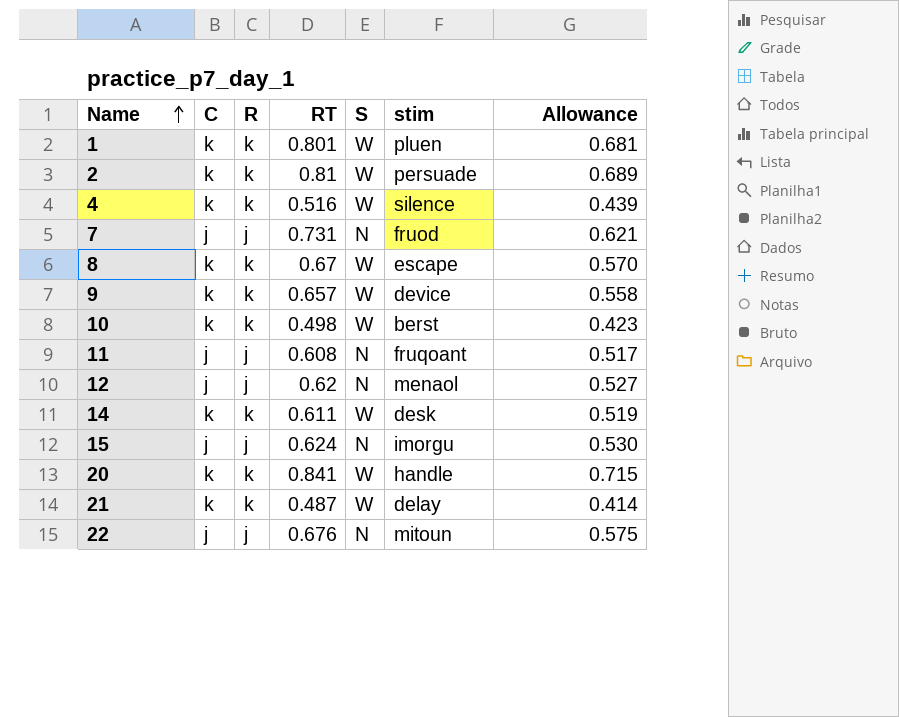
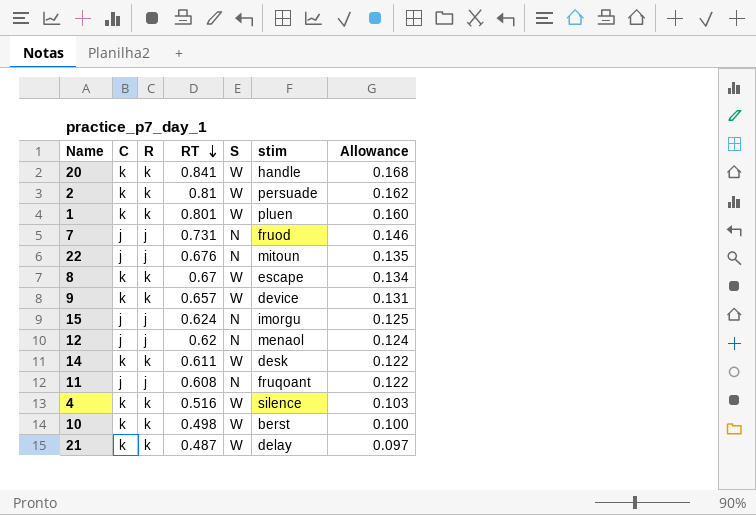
row order: Name ascending -> RT descending
column Allowance | formula: [RT] * 0.85 -> [RT] * 0.2

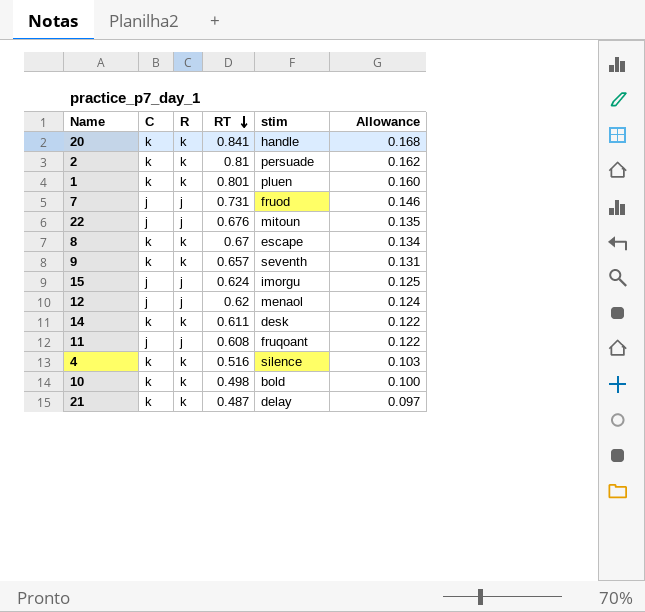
column S | position: 5 -> none
9 | stim: device -> seventh
10 | stim: berst -> bold

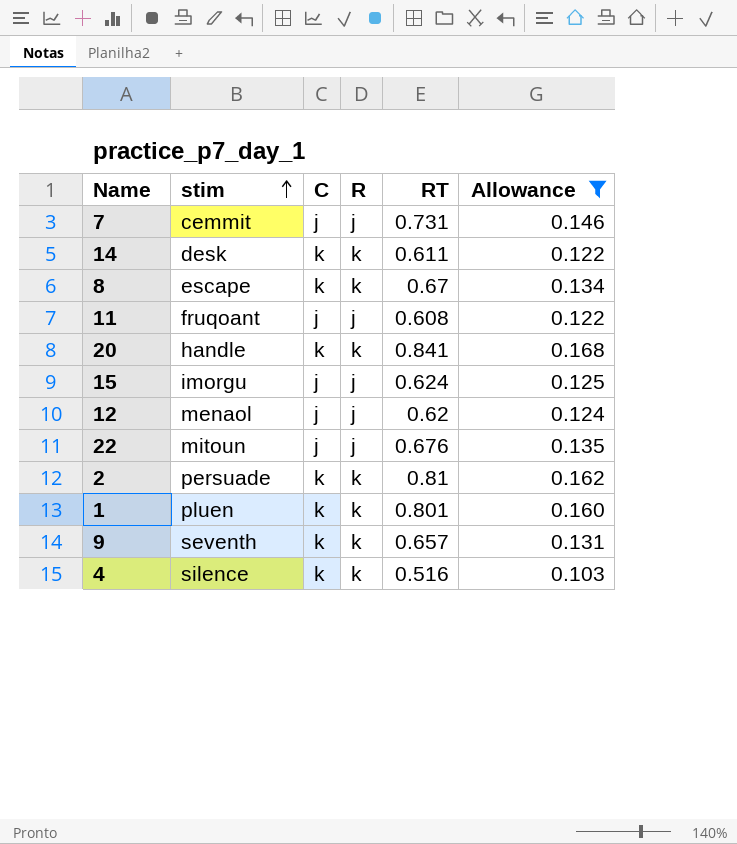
filter: none -> Allowance >= 0.103
row order: RT descending -> stim ascending
column stim | position: 5 -> 2
7 | stim: fruod -> cemmit

